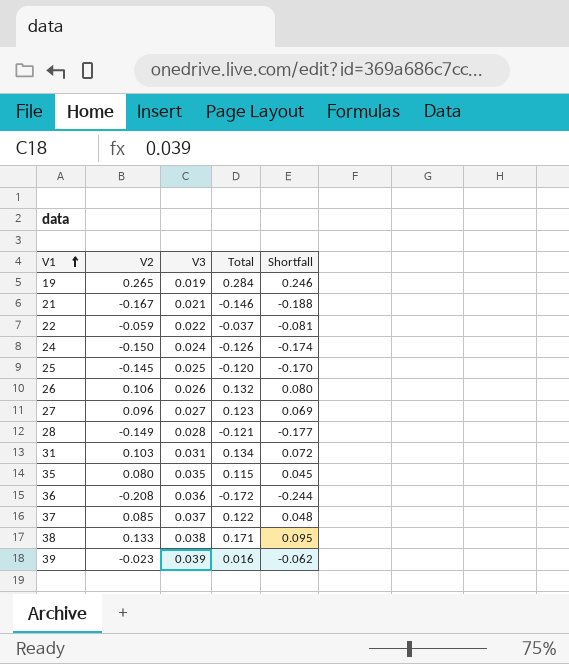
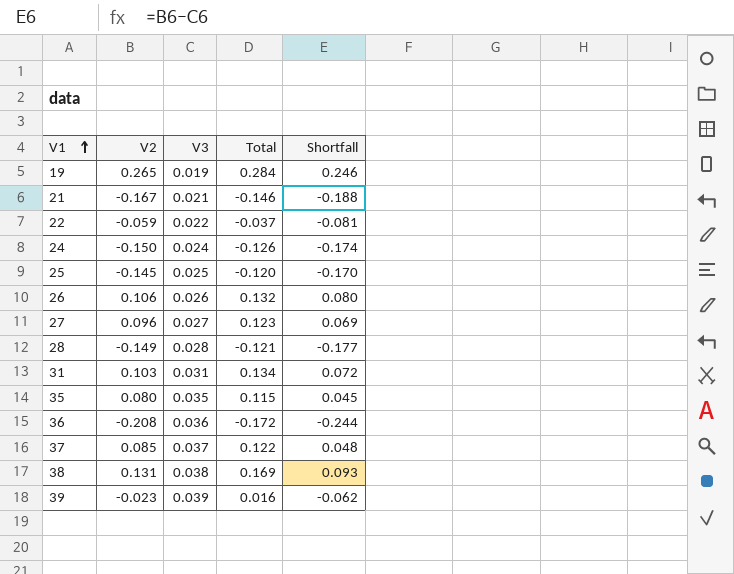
38 | V2: 0.133 -> 0.131
38 | Total: 0.171 -> 0.169
38 | Shortfall: 0.095 -> 0.093

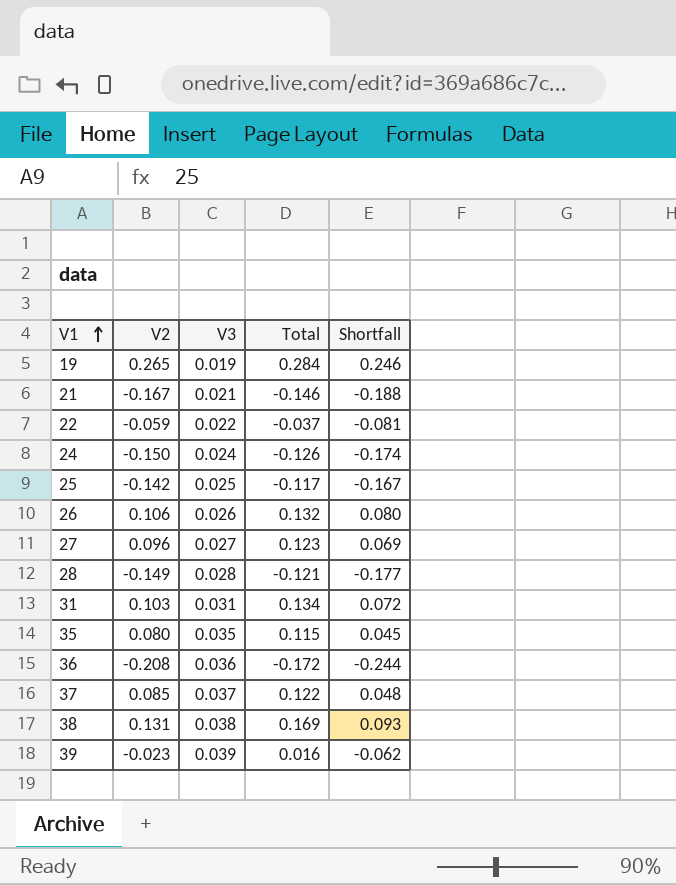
25 | V2: -0.145 -> -0.142
25 | Total: -0.120 -> -0.117
25 | Shortfall: -0.170 -> -0.167

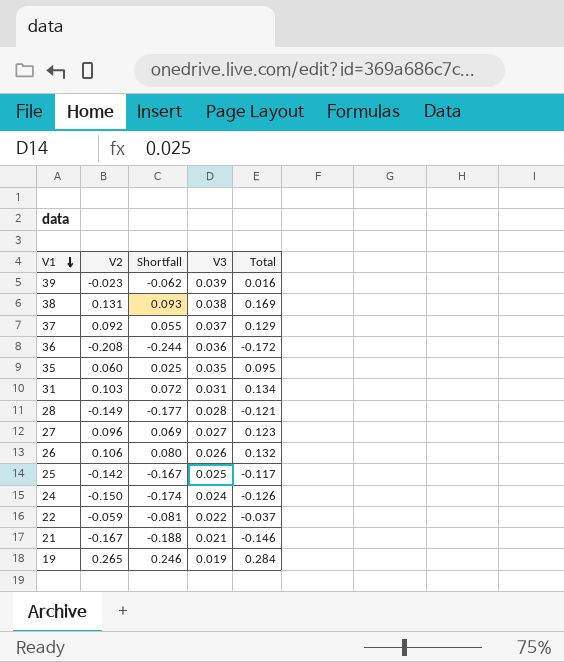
row order: V1 ascending -> V1 descending
column Shortfall | position: 5 -> 3
37 | V2: 0.085 -> 0.092
37 | Shortfall: 0.048 -> 0.055
37 | Total: 0.122 -> 0.129
35 | V2: 0.080 -> 0.060
35 | Shortfall: 0.045 -> 0.025
35 | Total: 0.115 -> 0.095

